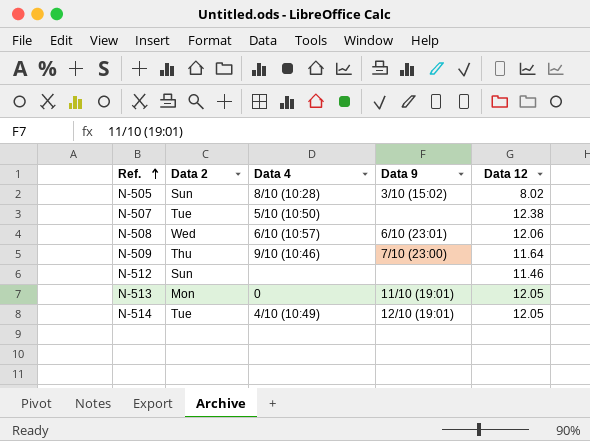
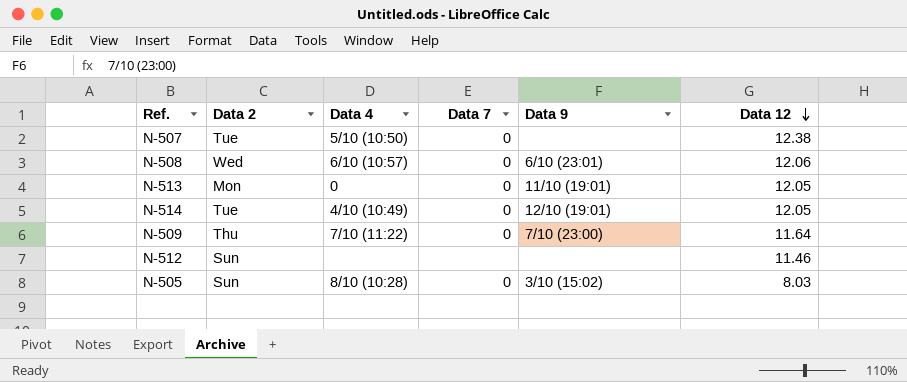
row order: Ref. ascending -> Data 12 descending
column Data 7 | position: none -> 4
N-509 | Data 4: 9/10 (10:46) -> 7/10 (11:22)
N-505 | Data 12: 8.02 -> 8.03

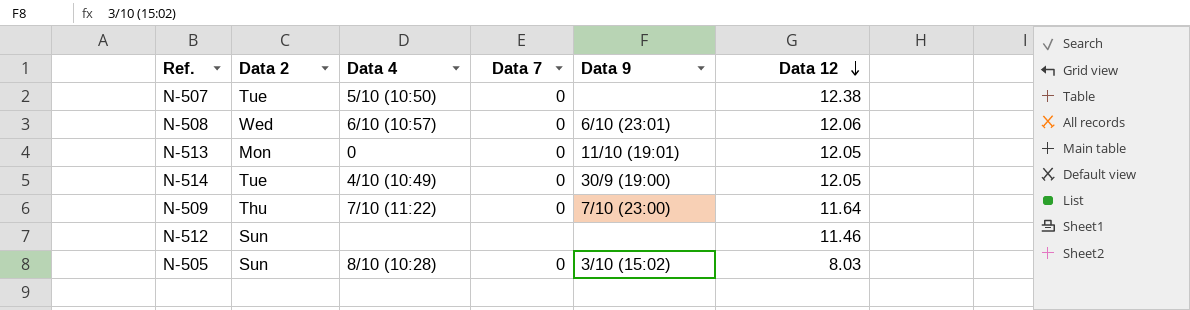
N-514 | Data 9: 12/10 (19:01) -> 30/9 (19:00)

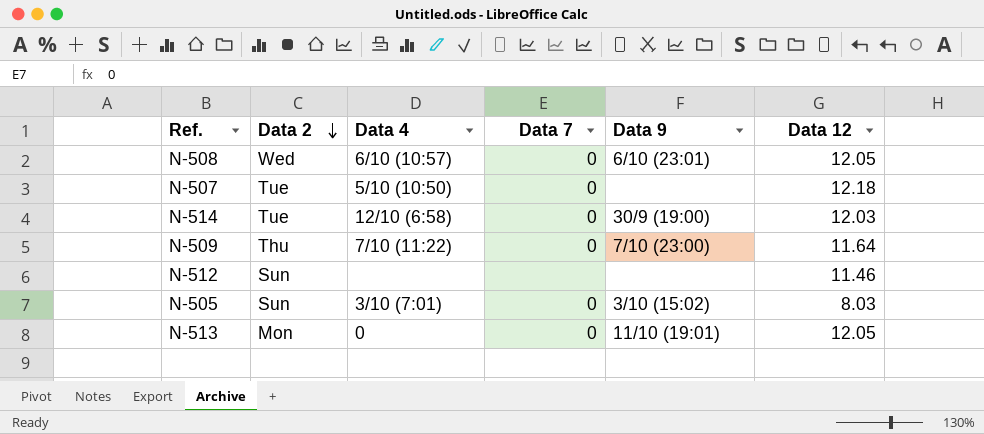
row order: Data 12 descending -> Data 2 descending
N-508 | Data 12: 12.06 -> 12.05
N-507 | Data 12: 12.38 -> 12.18
N-514 | Data 4: 4/10 (10:49) -> 12/10 (6:58)
N-514 | Data 12: 12.05 -> 12.03
N-505 | Data 4: 8/10 (10:28) -> 3/10 (7:01)

